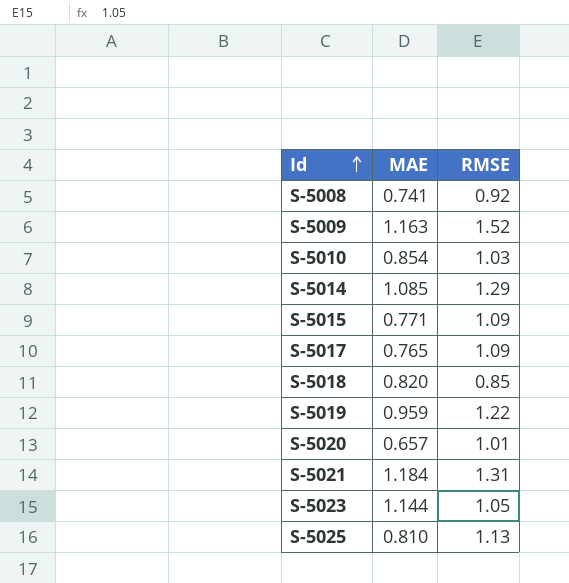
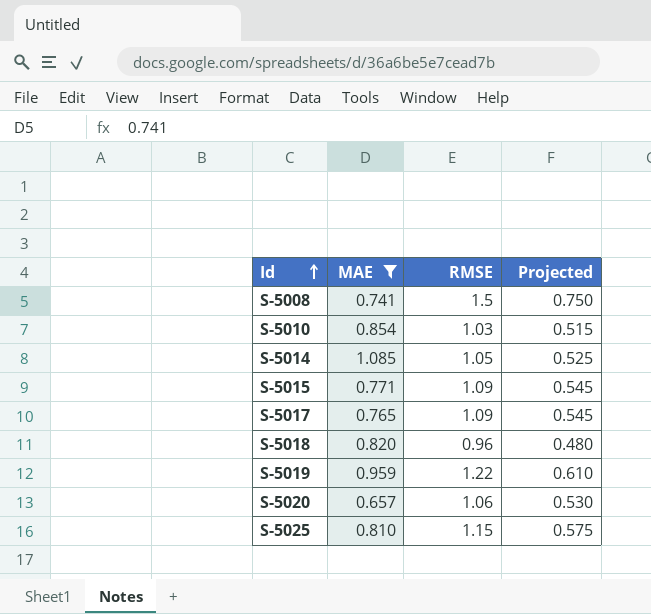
filter: none -> MAE <= 1.085
column Projected | formula: none -> [RMSE] * 0.5
S-5008 | RMSE: 0.92 -> 1.5
S-5014 | RMSE: 1.29 -> 1.05
S-5018 | RMSE: 0.85 -> 0.96
S-5020 | RMSE: 1.01 -> 1.06
S-5025 | RMSE: 1.13 -> 1.15

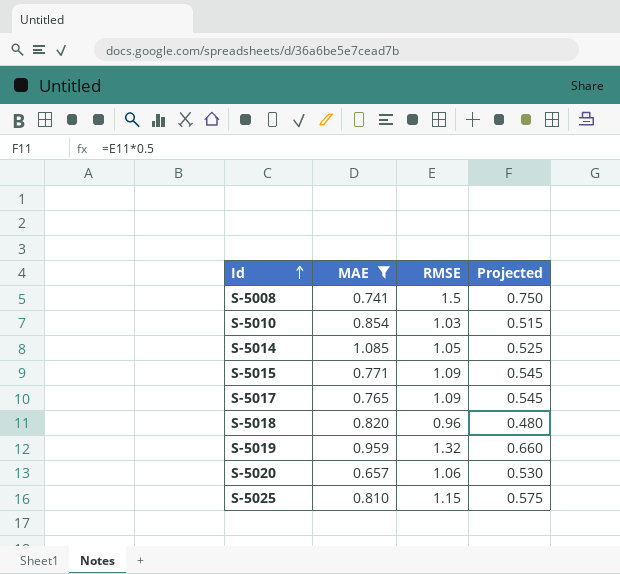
S-5019 | RMSE: 1.22 -> 1.32
S-5019 | Projected: 0.610 -> 0.660

